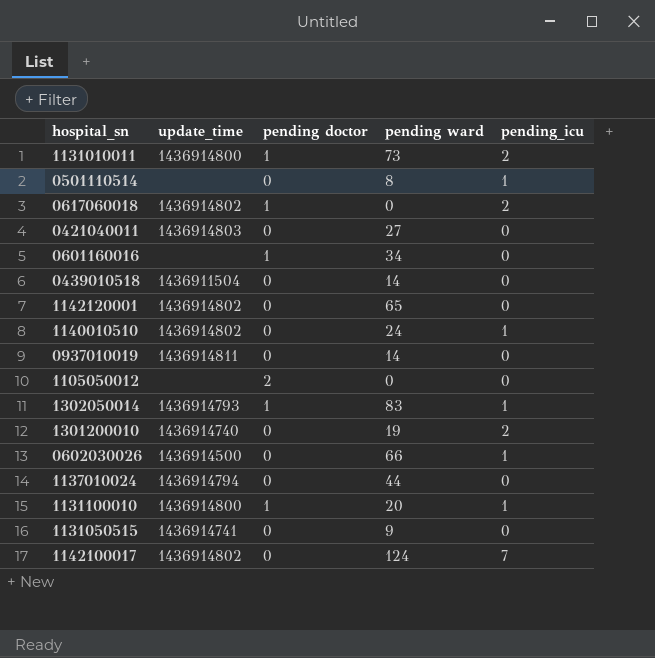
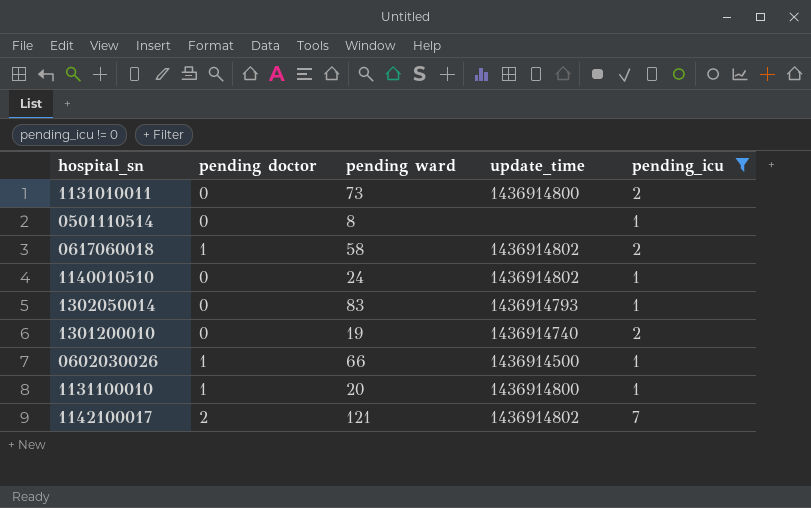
filter: none -> pending_icu != 0
column update_time | position: 2 -> 4
1131010011 | pending doctor: 1 -> 0
0617060018 | pending ward: 0 -> 58
1302050014 | pending doctor: 1 -> 0
0602030026 | pending doctor: 0 -> 1
1142100017 | pending doctor: 0 -> 2
1142100017 | pending ward: 124 -> 121

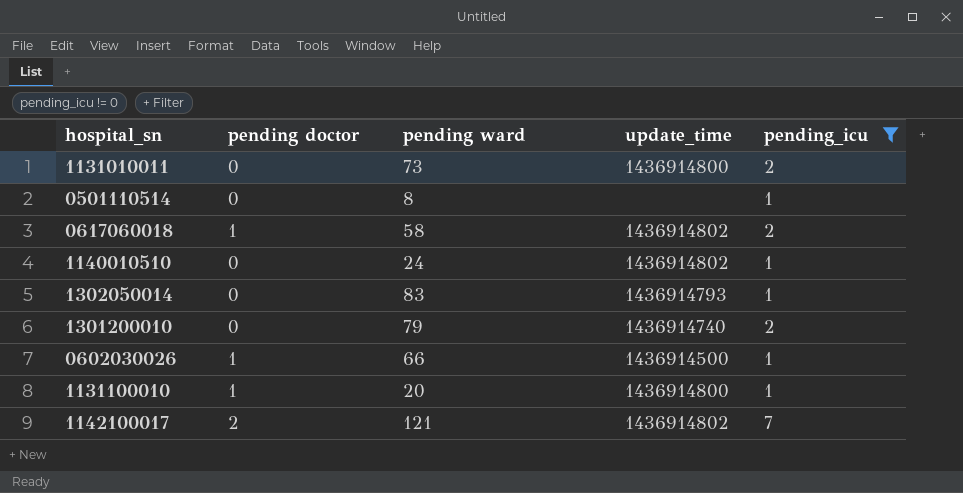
1301200010 | pending ward: 19 -> 79

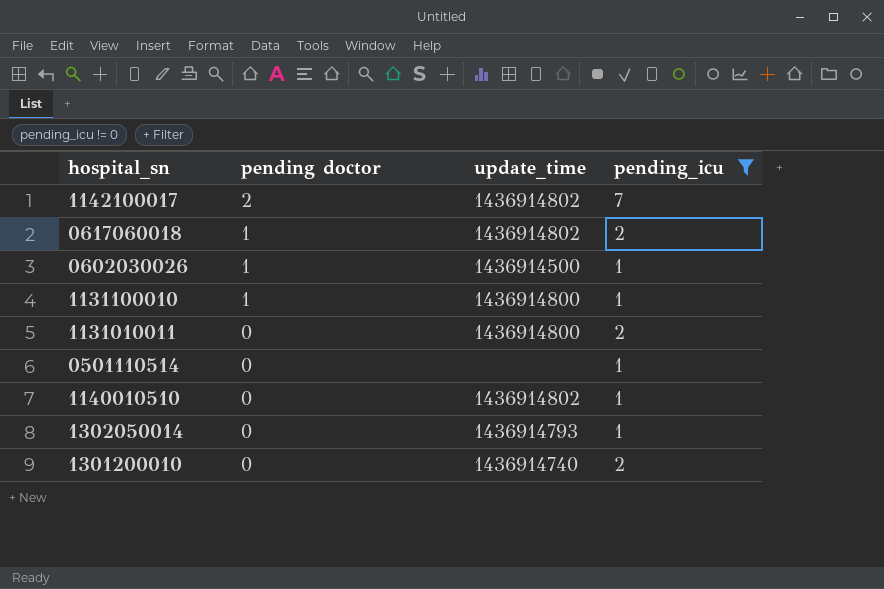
row order: none -> pending doctor descending
column pending ward | position: 3 -> none

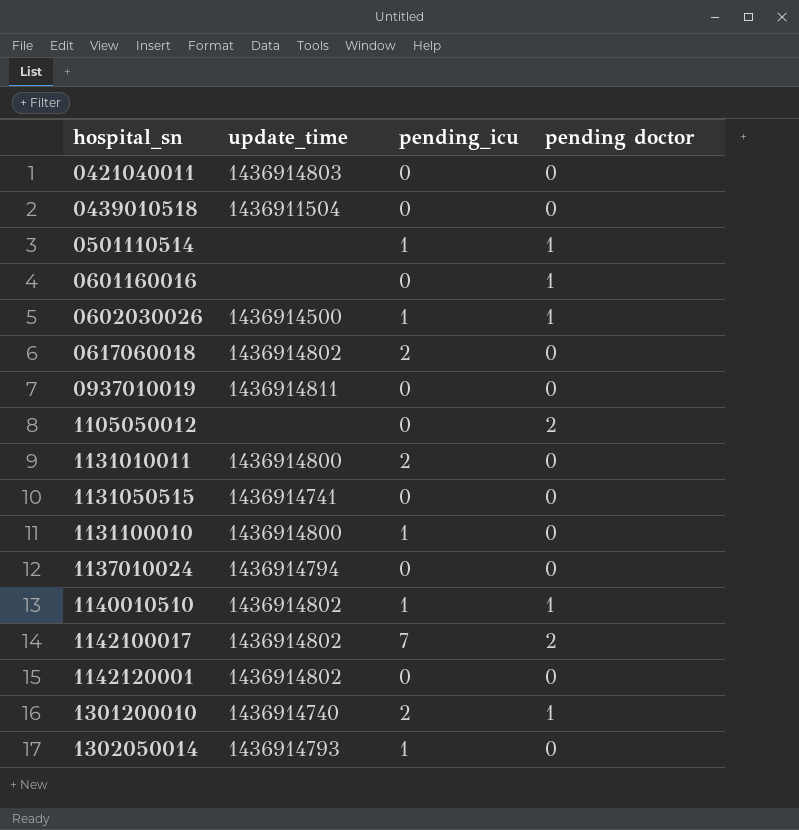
filter: pending_icu != 0 -> none
row order: pending doctor descending -> hospital_sn ascending
column pending doctor | position: 2 -> 4
0501110514 | pending doctor: 0 -> 1
0617060018 | pending doctor: 1 -> 0
1131100010 | pending doctor: 1 -> 0
1140010510 | pending doctor: 0 -> 1
1301200010 | pending doctor: 0 -> 1

